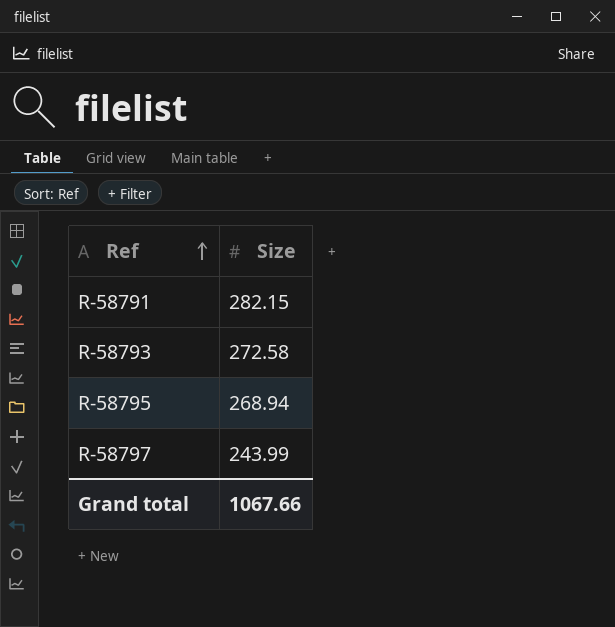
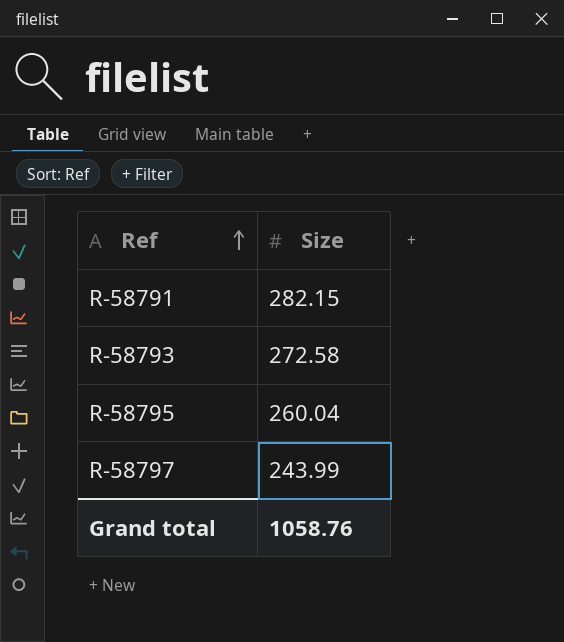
R-58795 | Size: 268.94 -> 260.04
Grand total | Size: 1067.66 -> 1058.76

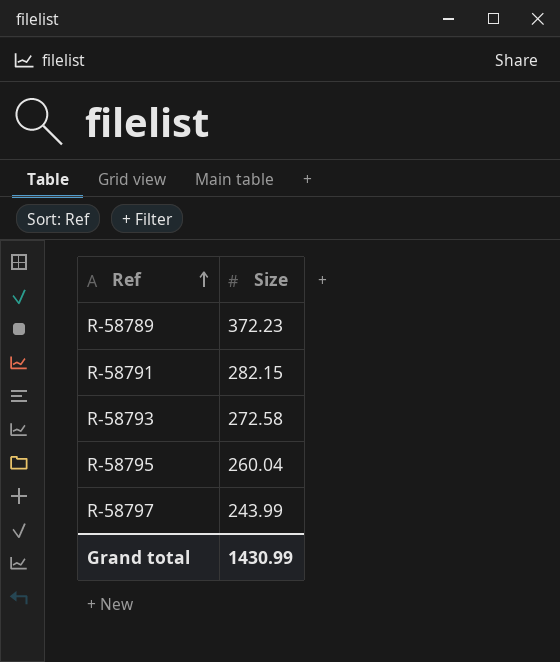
row R-58789: none -> 372.23
Grand total | Size: 1058.76 -> 1430.99

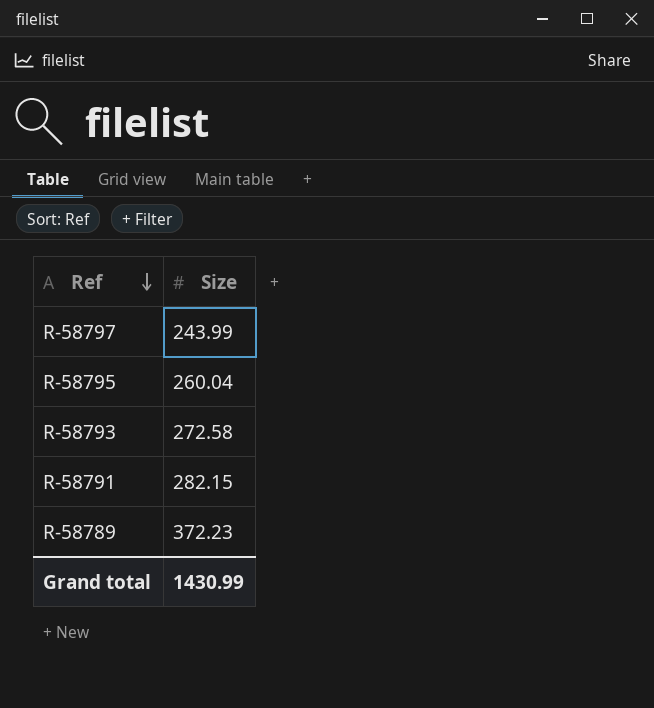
row order: Ref ascending -> Ref descending

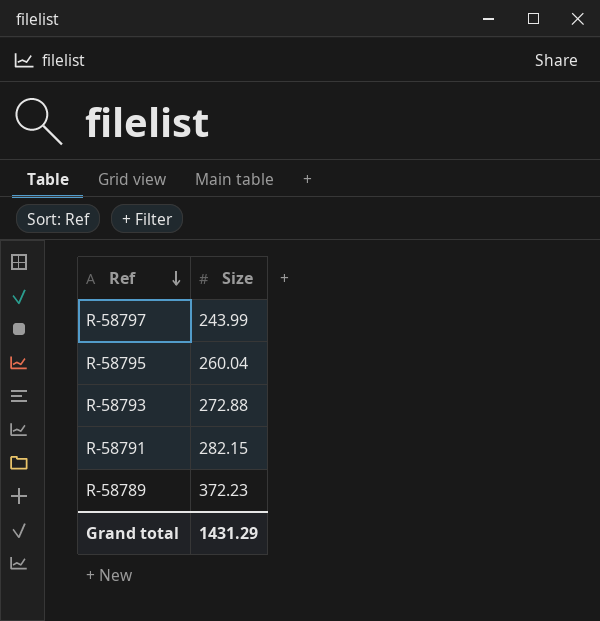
R-58793 | Size: 272.58 -> 272.88
Grand total | Size: 1430.99 -> 1431.29

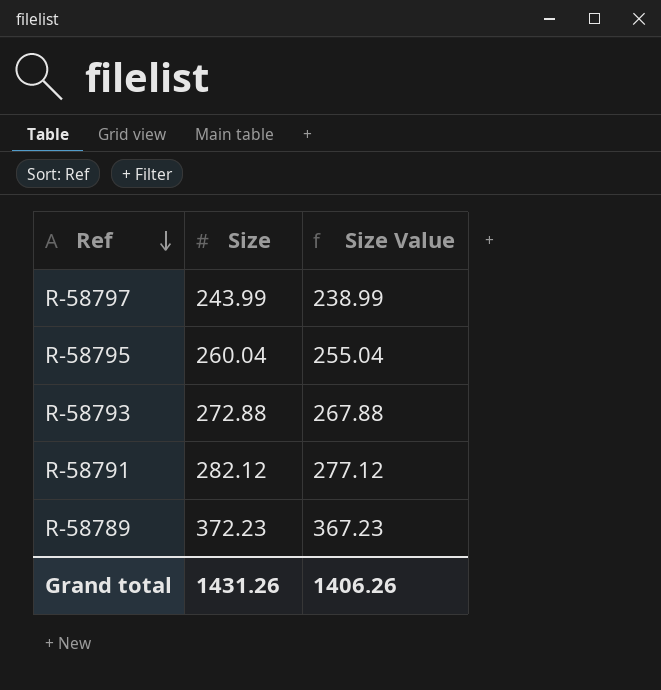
column Size Value | formula: none -> [Size] - 5
R-58791 | Size: 282.15 -> 282.12
Grand total | Size: 1431.29 -> 1431.26

